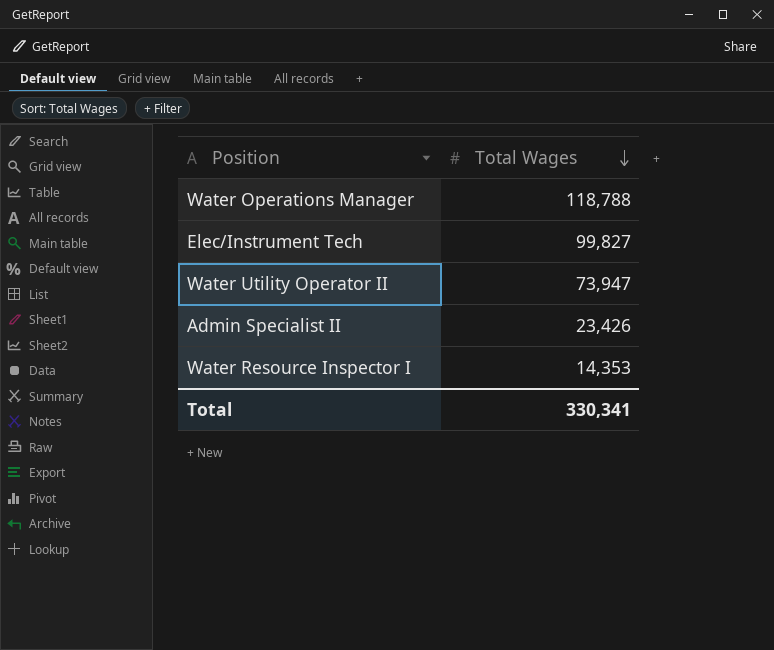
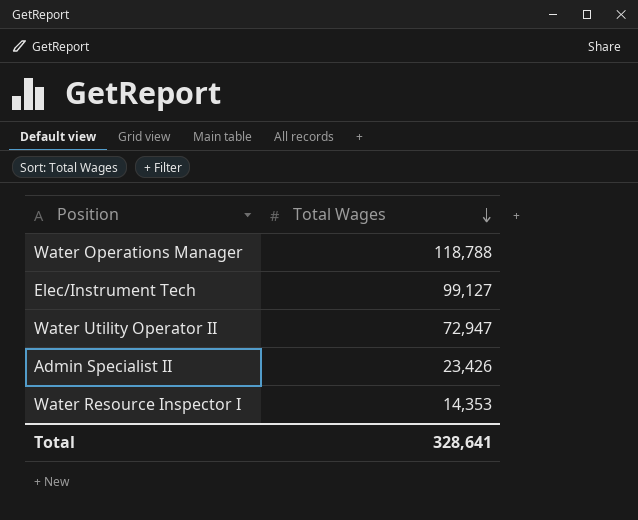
Elec/Instrument Tech | Total Wages: 99,827 -> 99,127
Water Utility Operator II | Total Wages: 73,947 -> 72,947
Total | Total Wages: 330,341 -> 328,641

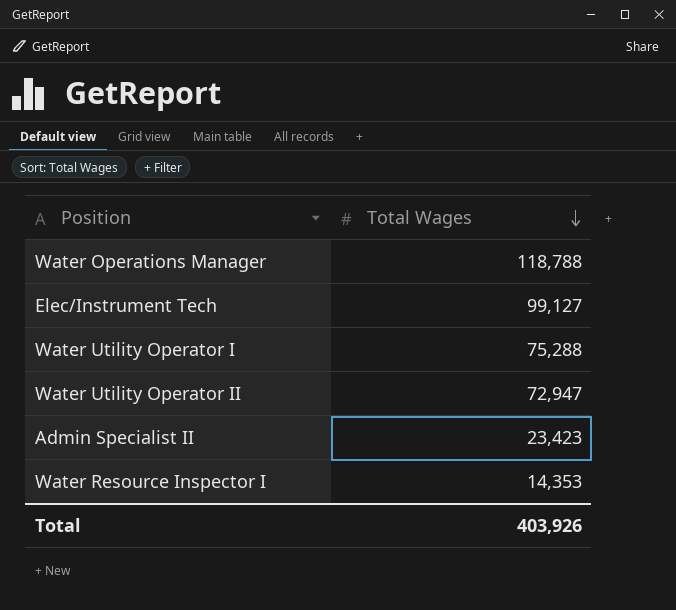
row Water Utility Operator I: none -> 75,288
Admin Specialist II | Total Wages: 23,426 -> 23,423
Total | Total Wages: 328,641 -> 403,926

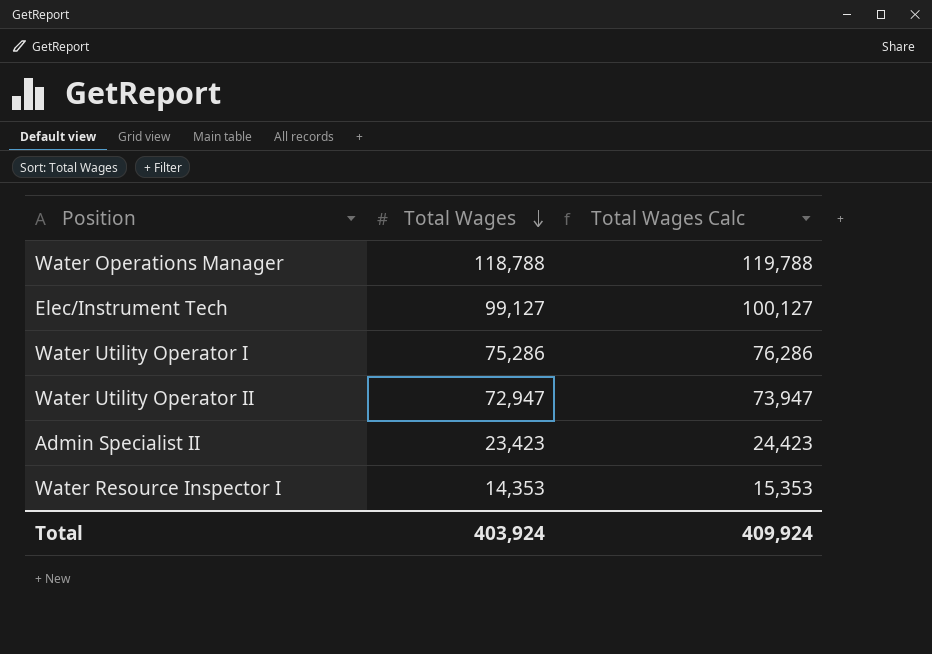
column Total Wages Calc | formula: none -> [Total Wages] + 1000
Water Utility Operator I | Total Wages: 75,288 -> 75,286
Total | Total Wages: 403,926 -> 403,924

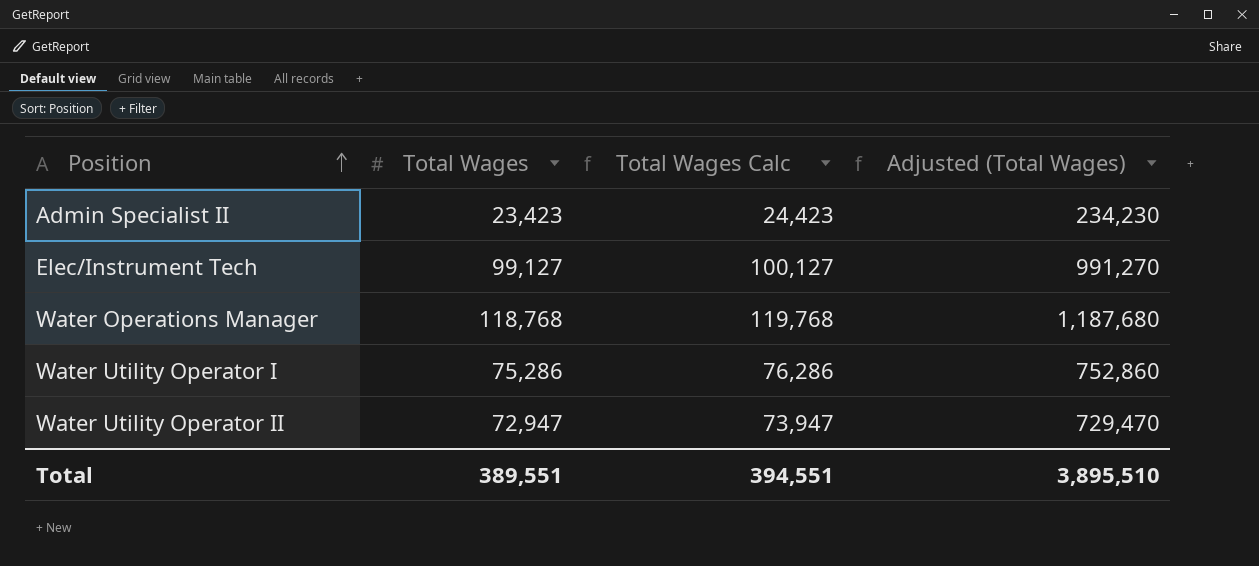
row order: Total Wages descending -> Position ascending
column Adjusted (Total Wages) | formula: none -> [Total Wages] * 10
row Water Resource Inspector I: 14,353 | 15,353 -> none
Water Operations Manager | Total Wages: 118,788 -> 118,768
Water Operations Manager | Total Wages Calc: 119,788 -> 119,768
Total | Total Wages: 403,924 -> 389,551
Total | Total Wages Calc: 409,924 -> 394,551

